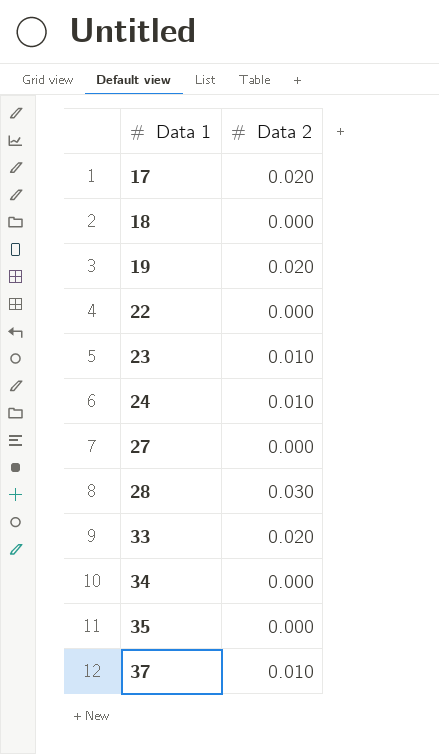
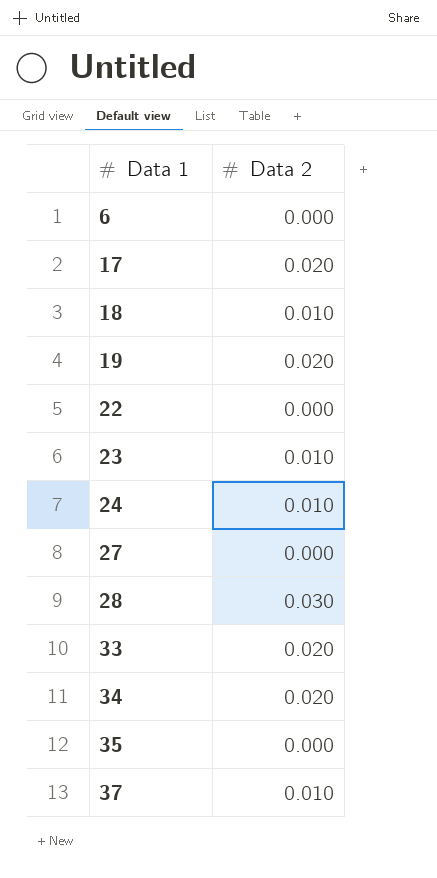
row 6: none -> 0.000
18 | Data 2: 0.000 -> 0.010
34 | Data 2: 0.000 -> 0.020

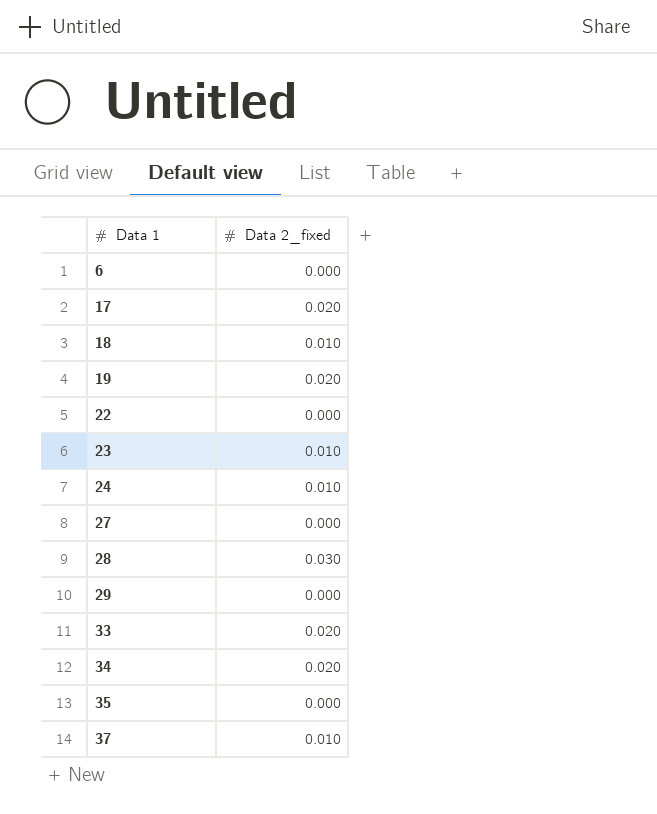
column name: Data 2 -> Data 2_fixed
row 29: none -> 0.000

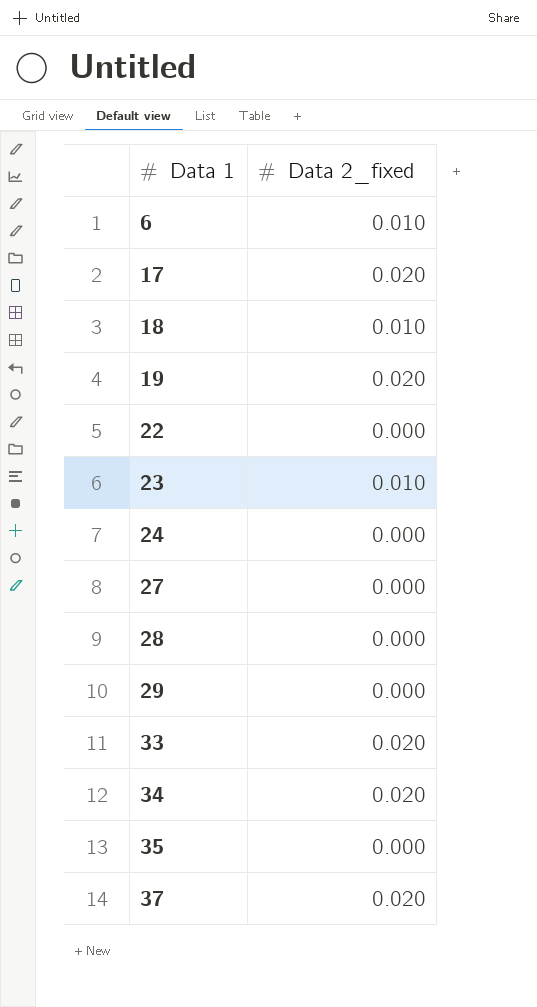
6 | Data 2_fixed: 0.000 -> 0.010
24 | Data 2_fixed: 0.010 -> 0.000
28 | Data 2_fixed: 0.030 -> 0.000
37 | Data 2_fixed: 0.010 -> 0.020

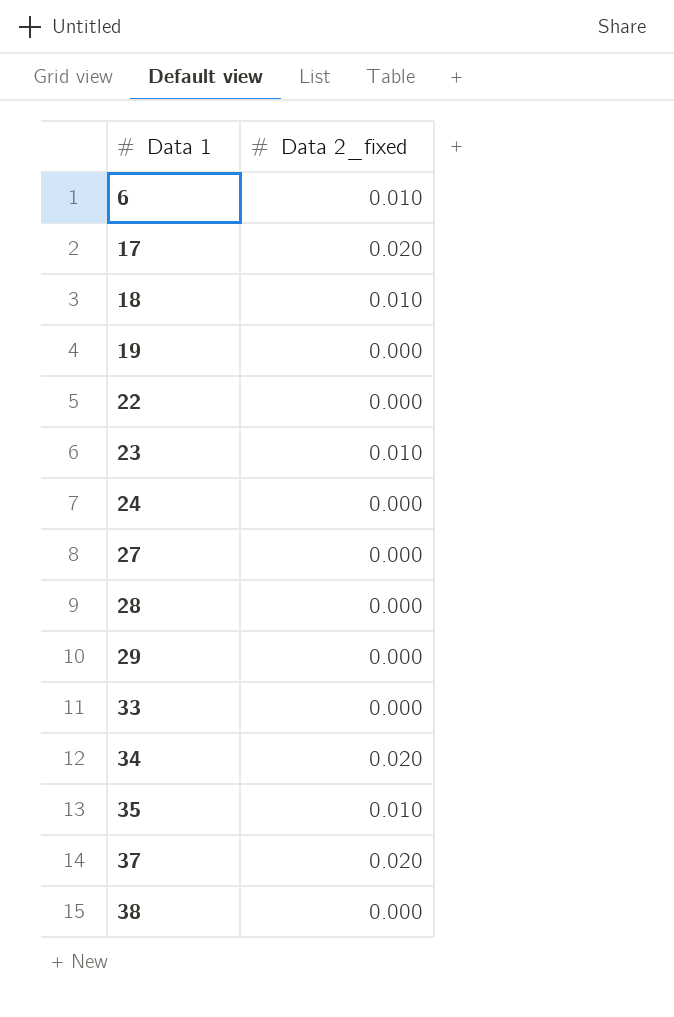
19 | Data 2_fixed: 0.020 -> 0.000
33 | Data 2_fixed: 0.020 -> 0.000
35 | Data 2_fixed: 0.000 -> 0.010
row 38: none -> 0.000

